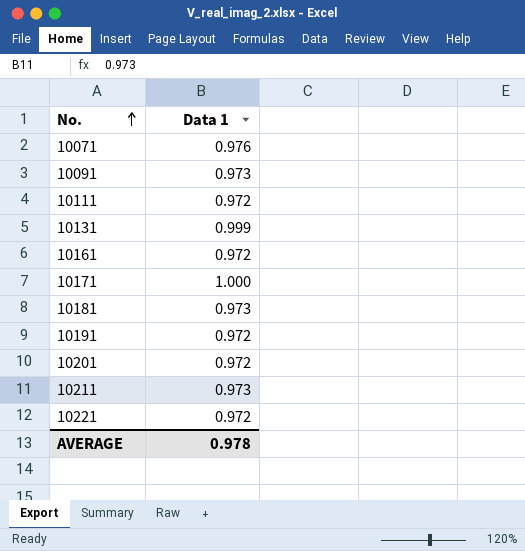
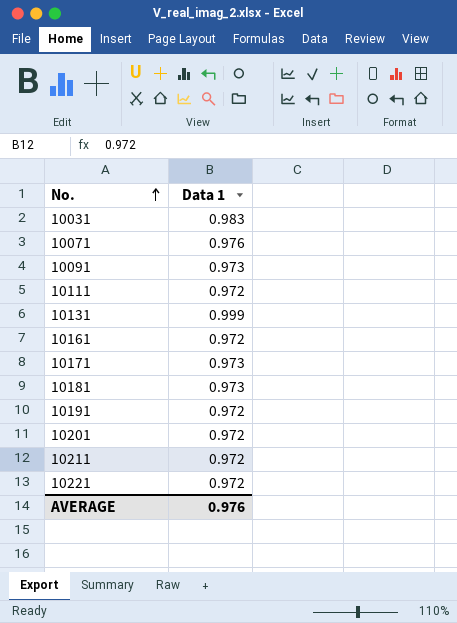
row 10031: none -> 0.983
10171 | Data 1: 1.000 -> 0.973
10211 | Data 1: 0.973 -> 0.972
AVERAGE | Data 1: 0.978 -> 0.976

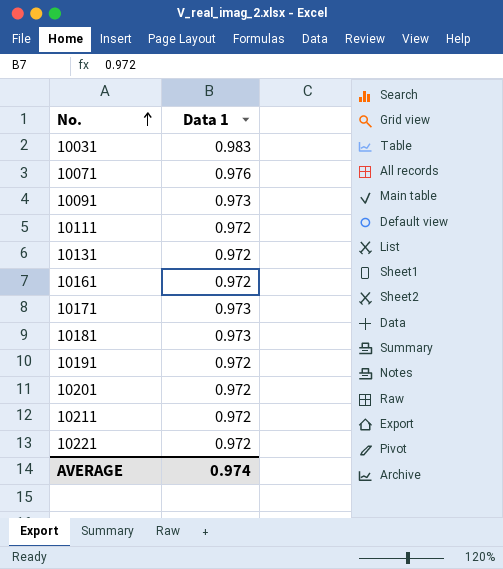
10131 | Data 1: 0.999 -> 0.972
AVERAGE | Data 1: 0.976 -> 0.974

